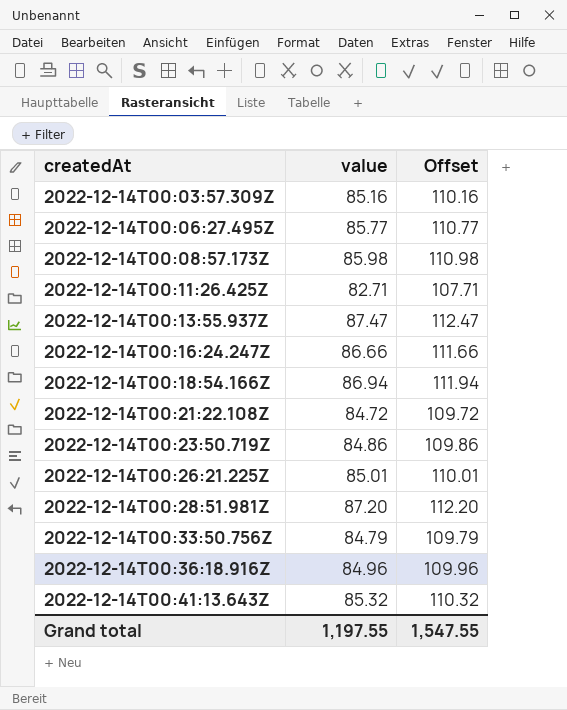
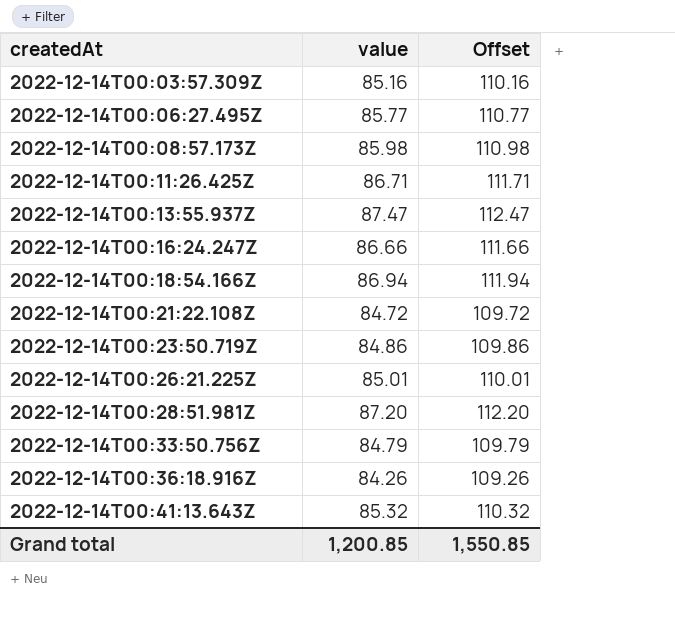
2022-12-14T00:11:26.425Z | value: 82.71 -> 86.71
2022-12-14T00:11:26.425Z | Offset: 107.71 -> 111.71
2022-12-14T00:36:18.916Z | value: 84.96 -> 84.26
2022-12-14T00:36:18.916Z | Offset: 109.96 -> 109.26
Grand total | value: 1,197.55 -> 1,200.85
Grand total | Offset: 1,547.55 -> 1,550.85

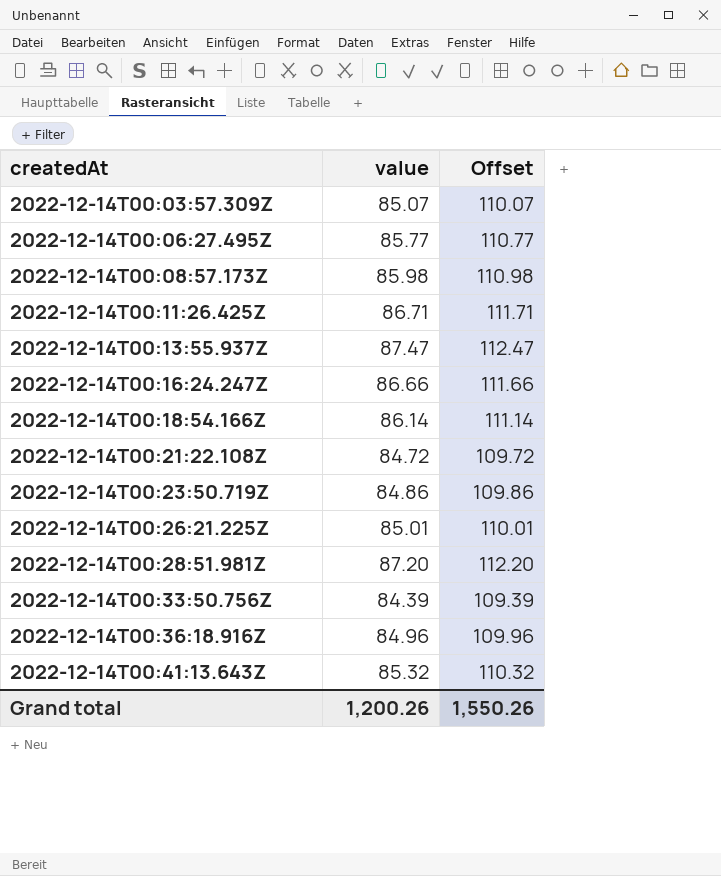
2022-12-14T00:03:57.309Z | value: 85.16 -> 85.07
2022-12-14T00:03:57.309Z | Offset: 110.16 -> 110.07
2022-12-14T00:18:54.166Z | value: 86.94 -> 86.14
2022-12-14T00:18:54.166Z | Offset: 111.94 -> 111.14
2022-12-14T00:33:50.756Z | value: 84.79 -> 84.39
2022-12-14T00:33:50.756Z | Offset: 109.79 -> 109.39
2022-12-14T00:36:18.916Z | value: 84.26 -> 84.96
2022-12-14T00:36:18.916Z | Offset: 109.26 -> 109.96
Grand total | value: 1,200.85 -> 1,200.26
Grand total | Offset: 1,550.85 -> 1,550.26

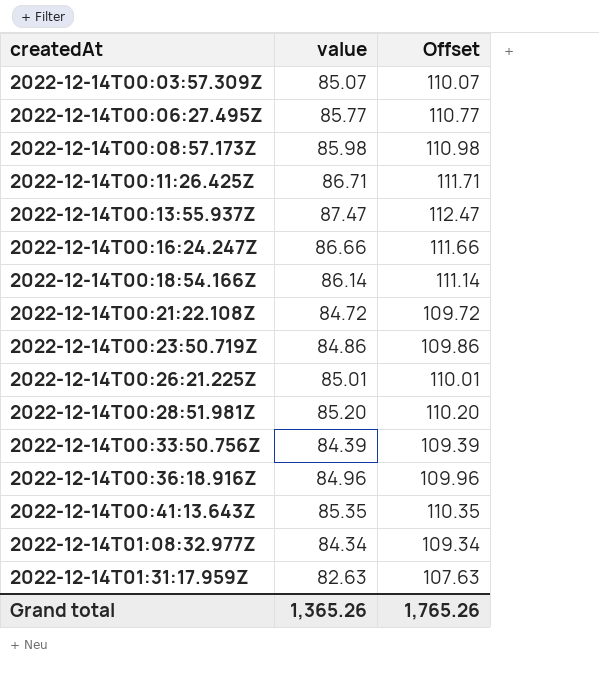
2022-12-14T00:28:51.981Z | value: 87.20 -> 85.20
2022-12-14T00:28:51.981Z | Offset: 112.20 -> 110.20
2022-12-14T00:41:13.643Z | value: 85.32 -> 85.35
2022-12-14T00:41:13.643Z | Offset: 110.32 -> 110.35
row 2022-12-14T01:08:32.977Z: none -> 84.34 | 109.34
row 2022-12-14T01:31:17.959Z: none -> 82.63 | 107.63
Grand total | value: 1,200.26 -> 1,365.26
Grand total | Offset: 1,550.26 -> 1,765.26

